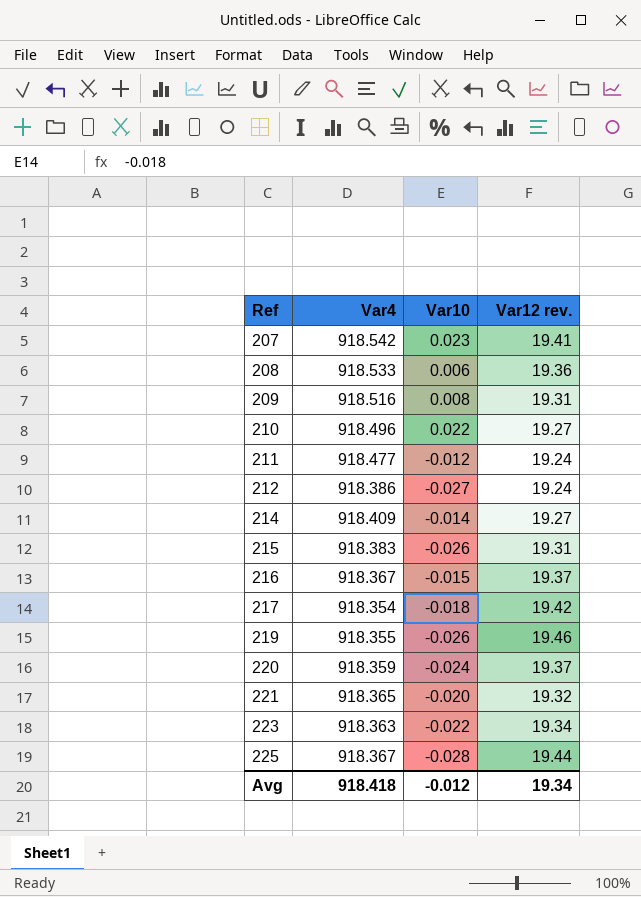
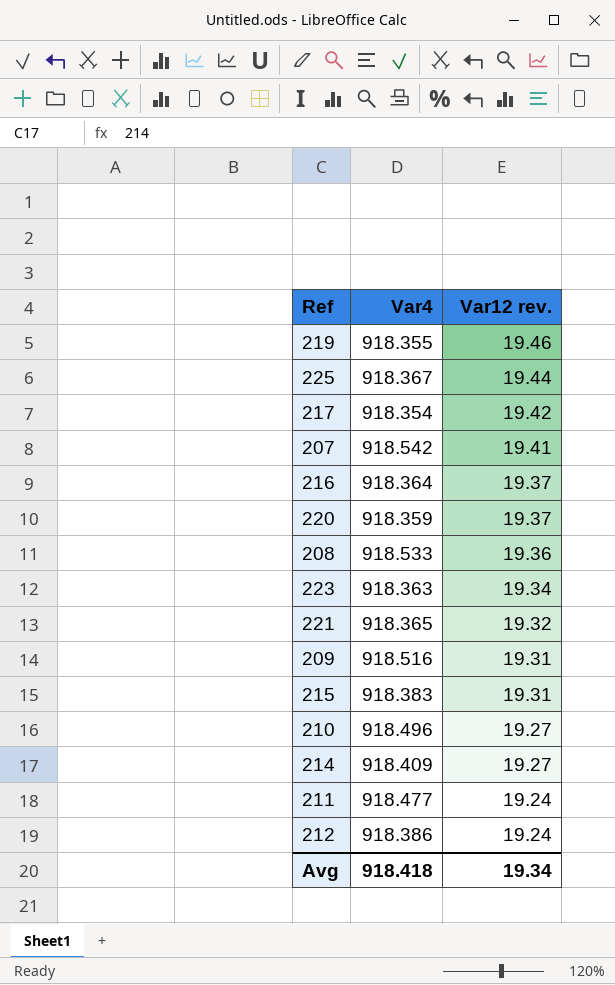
row order: Ref ascending -> Var12 rev. descending
column Var10 | position: 3 -> none
216 | Var4: 918.367 -> 918.364

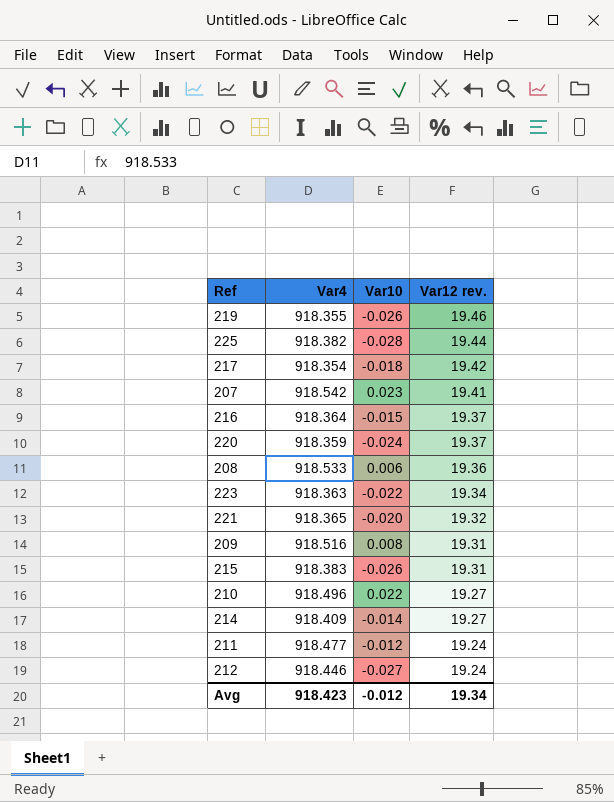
column Var10 | position: none -> 3
225 | Var4: 918.367 -> 918.382
212 | Var4: 918.386 -> 918.446
Avg | Var4: 918.418 -> 918.423

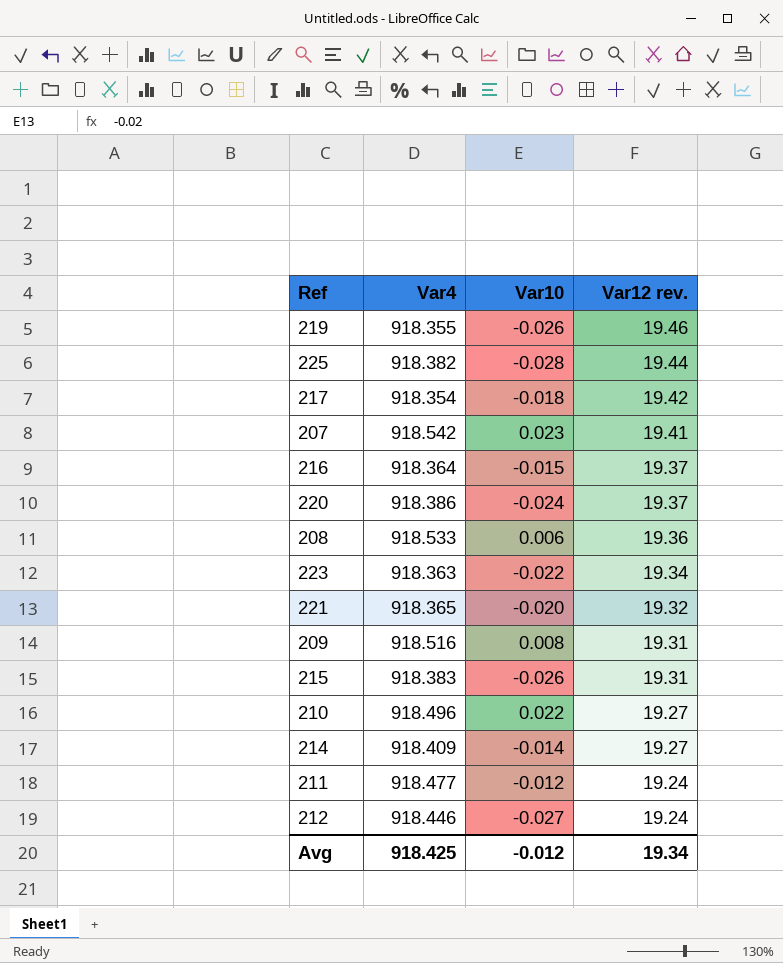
220 | Var4: 918.359 -> 918.386
Avg | Var4: 918.423 -> 918.425

